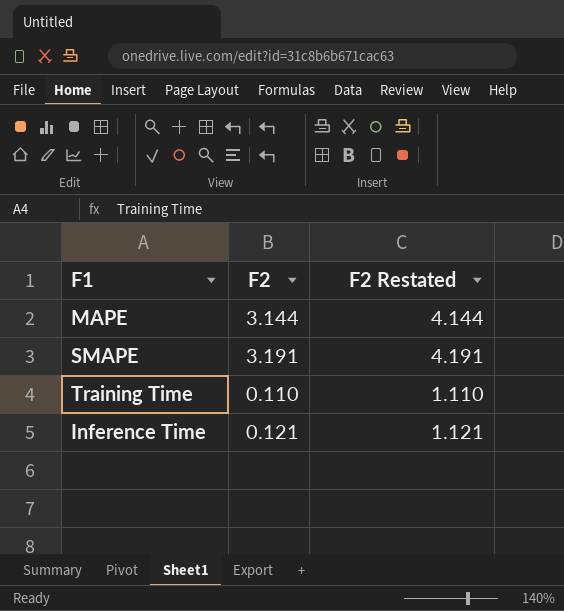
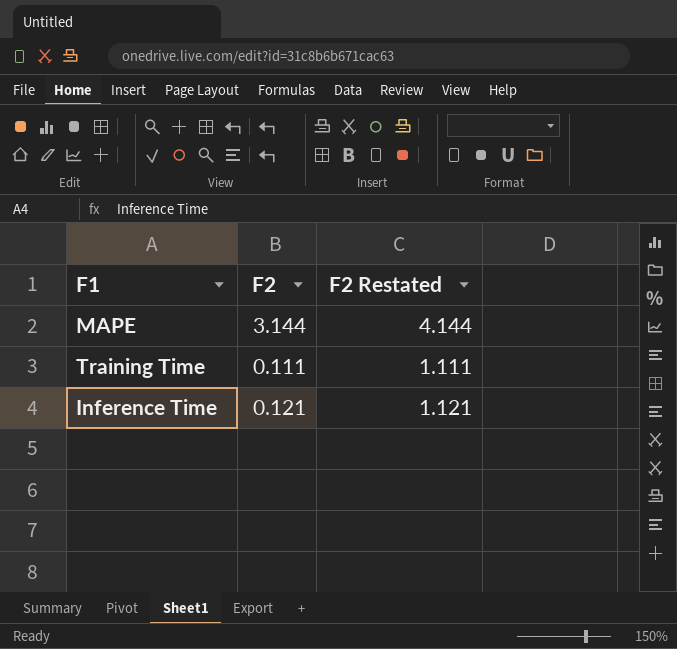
row SMAPE: 3.191 | 4.191 -> none
Training Time | F2: 0.110 -> 0.111
Training Time | F2 Restated: 1.110 -> 1.111

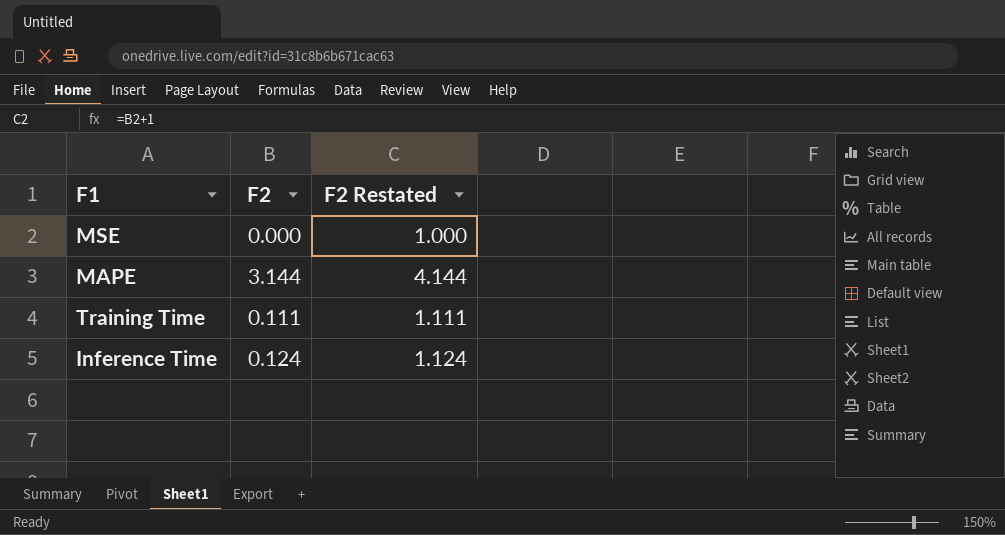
row MSE: none -> 0.000 | 1.000
Inference Time | F2: 0.121 -> 0.124
Inference Time | F2 Restated: 1.121 -> 1.124

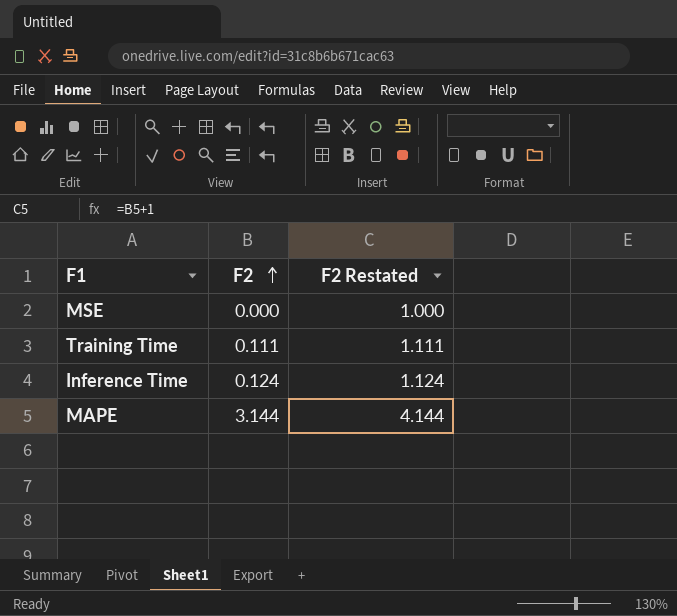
row order: none -> F2 ascending

